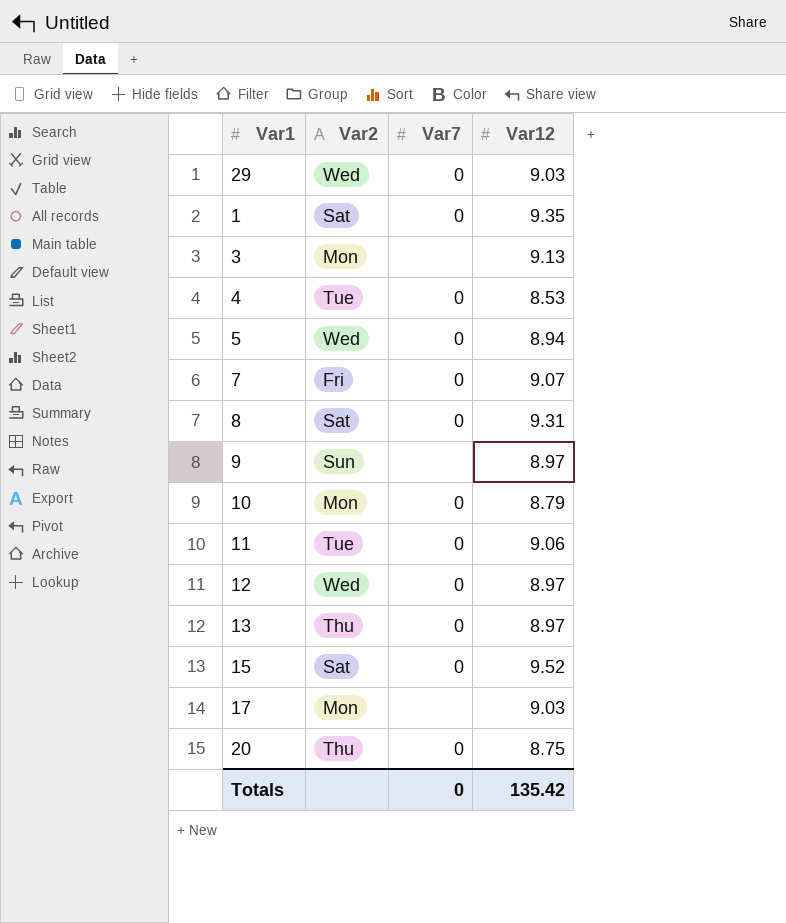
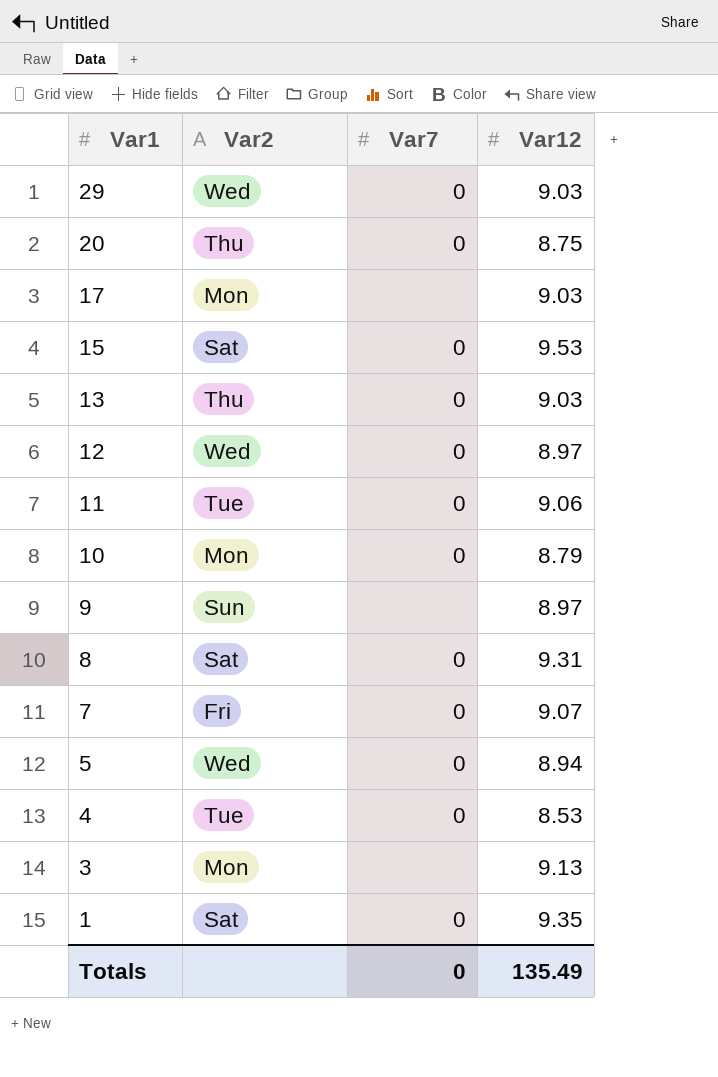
row order: none -> Var1 descending
15 | Var12: 9.52 -> 9.53
13 | Var12: 8.97 -> 9.03
Totals | Var12: 135.42 -> 135.49

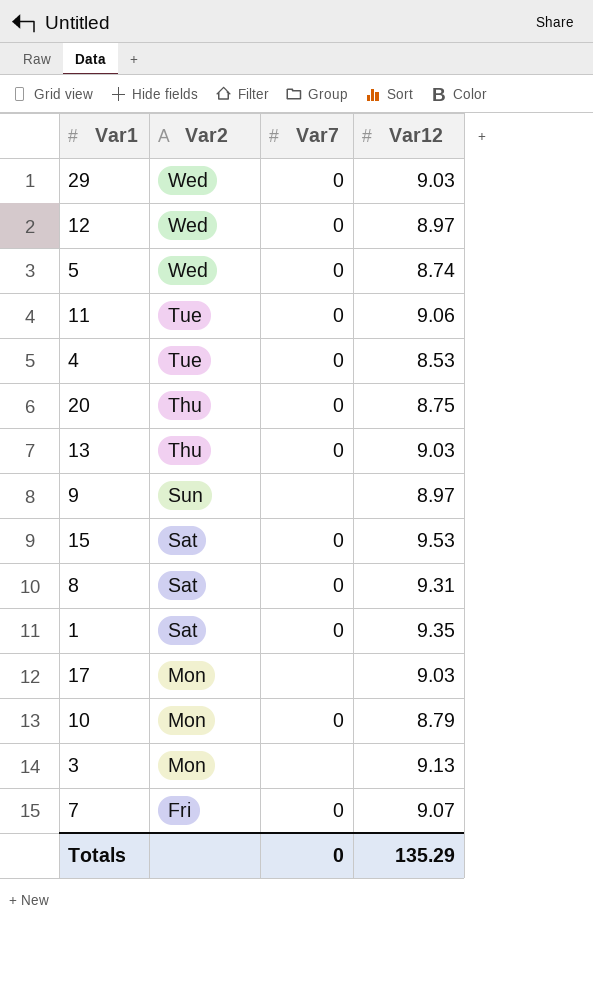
row order: Var1 descending -> Var2 descending
5 | Var12: 8.94 -> 8.74
Totals | Var12: 135.49 -> 135.29

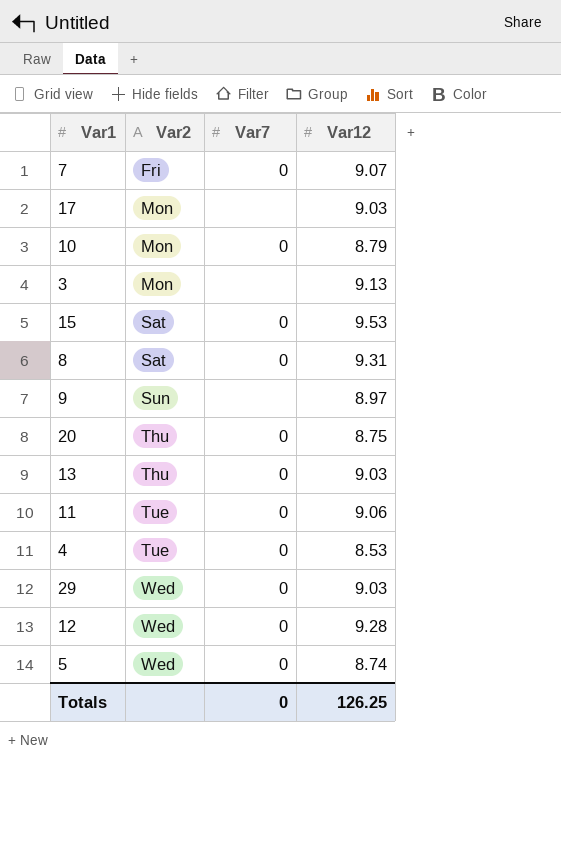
row order: Var2 descending -> Var2 ascending
row 1: Sat | 0 | 9.35 -> none
12 | Var12: 8.97 -> 9.28
Totals | Var12: 135.29 -> 126.25

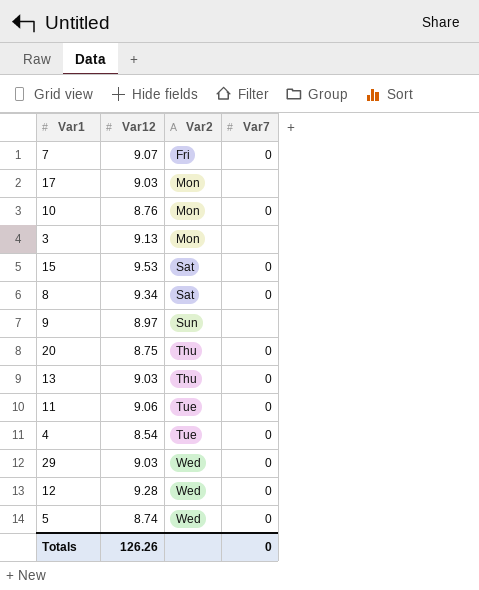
column Var12 | position: 4 -> 2
10 | Var12: 8.79 -> 8.76
8 | Var12: 9.31 -> 9.34
4 | Var12: 8.53 -> 8.54
Totals | Var12: 126.25 -> 126.26

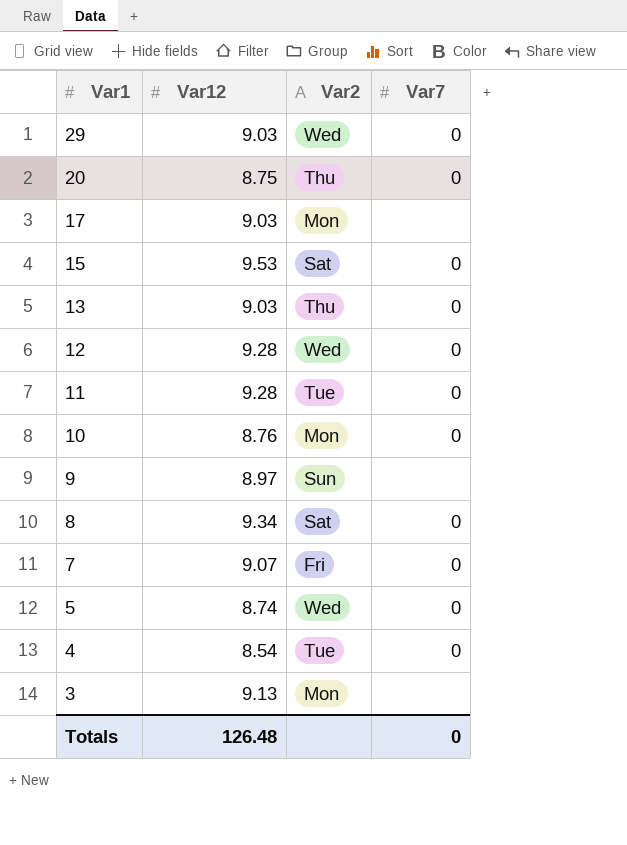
row order: Var2 ascending -> Var1 descending
11 | Var12: 9.06 -> 9.28
Totals | Var12: 126.26 -> 126.48

